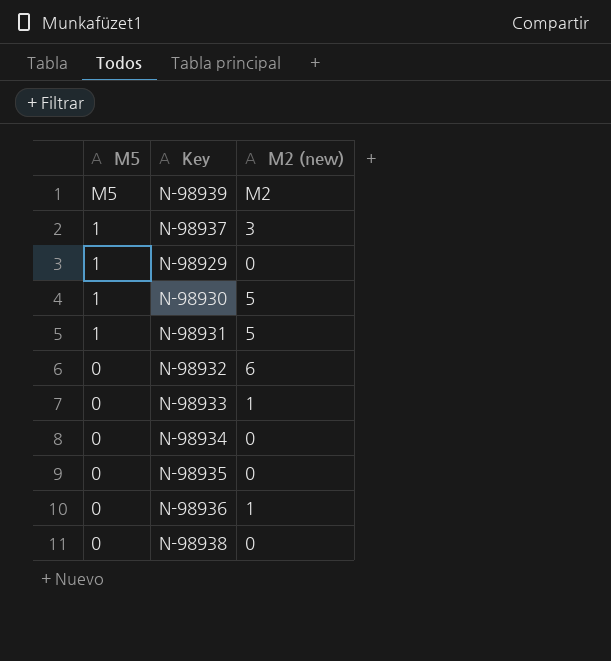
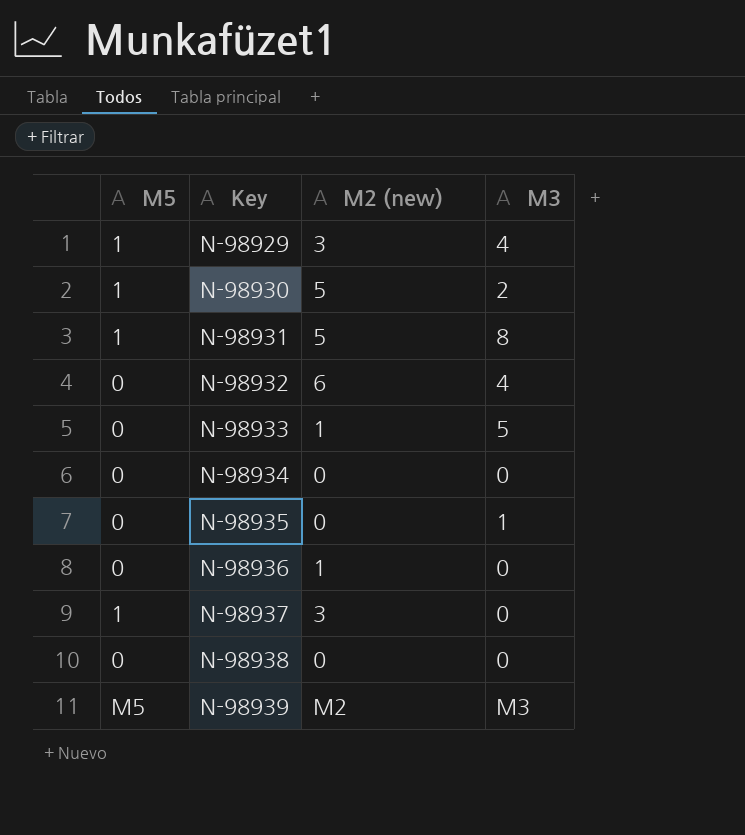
row order: M5 descending -> Key ascending
column M3 | position: none -> 4
N-98929 | M2 (new): 0 -> 3

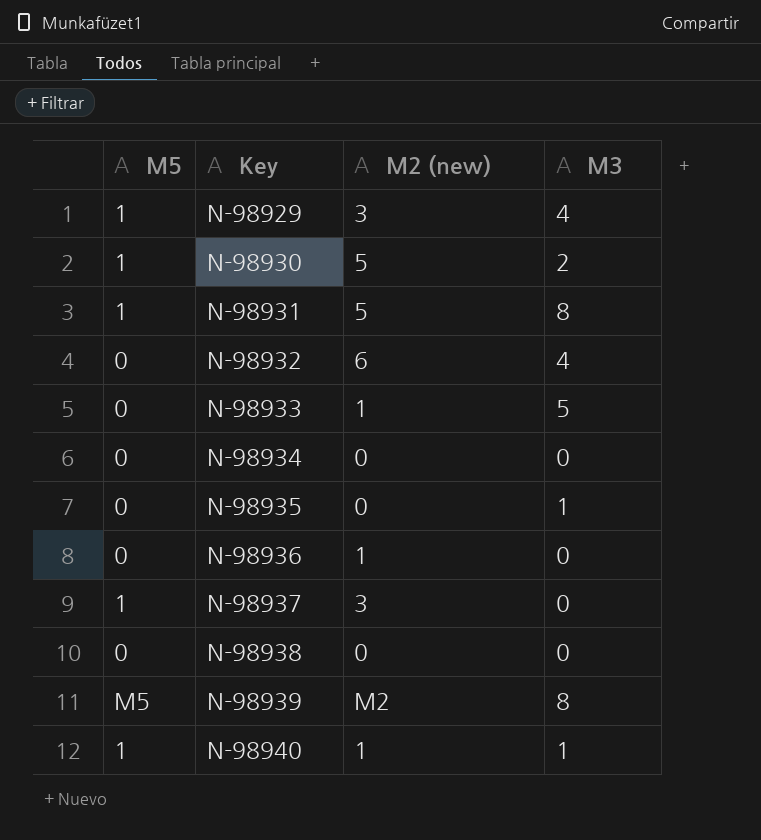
N-98939 | M3: M3 -> 8
row N-98940: none -> 1 | 1 | 1

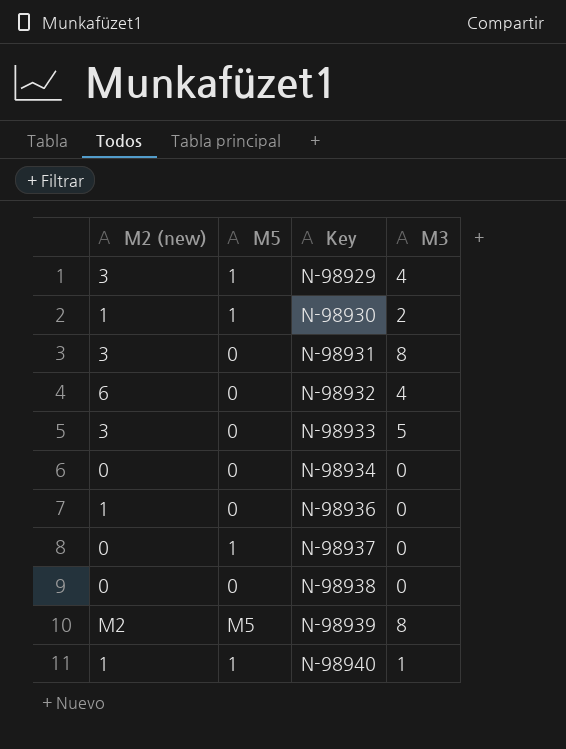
column M2 (new) | position: 3 -> 1
row N-98935: 0 | 0 | 1 -> none
N-98930 | M2 (new): 5 -> 1
N-98931 | M2 (new): 5 -> 3
N-98931 | M5: 1 -> 0
N-98933 | M2 (new): 1 -> 3
N-98937 | M2 (new): 3 -> 0

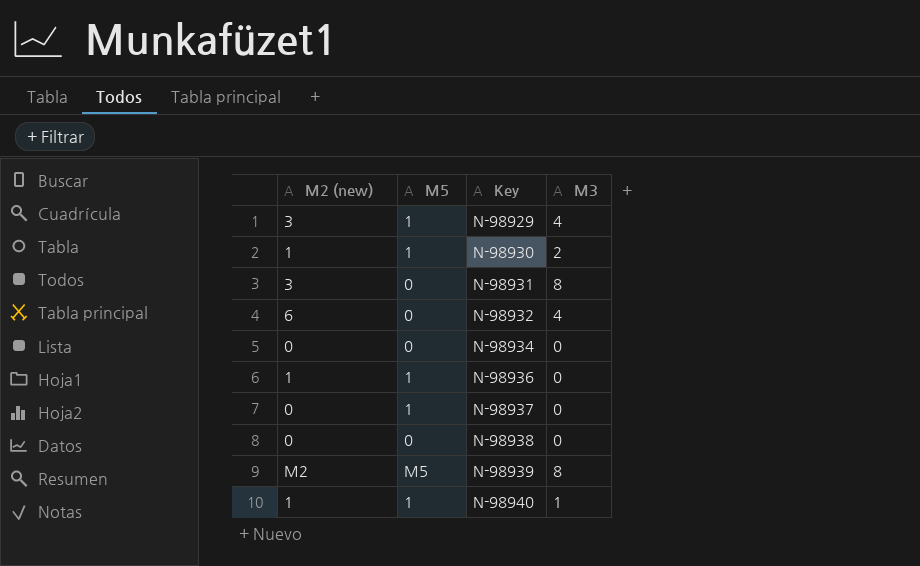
row N-98933: 3 | 0 | 5 -> none
N-98936 | M5: 0 -> 1

